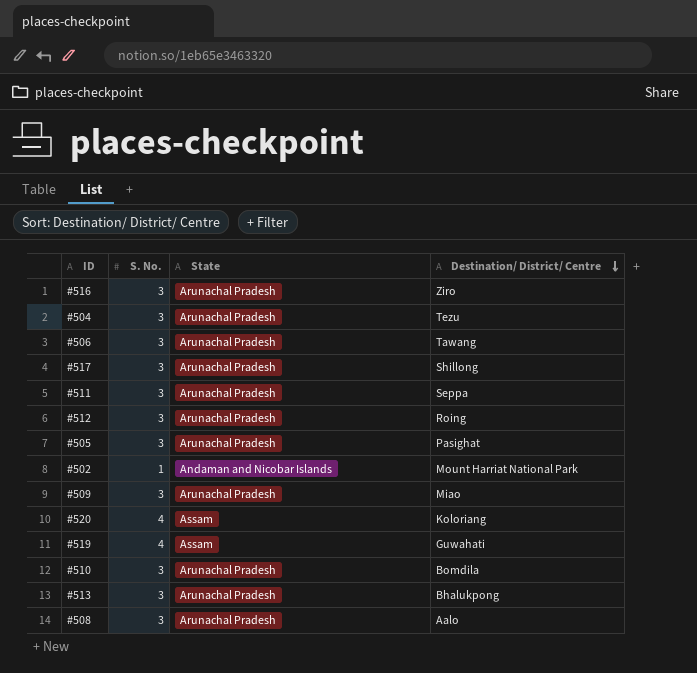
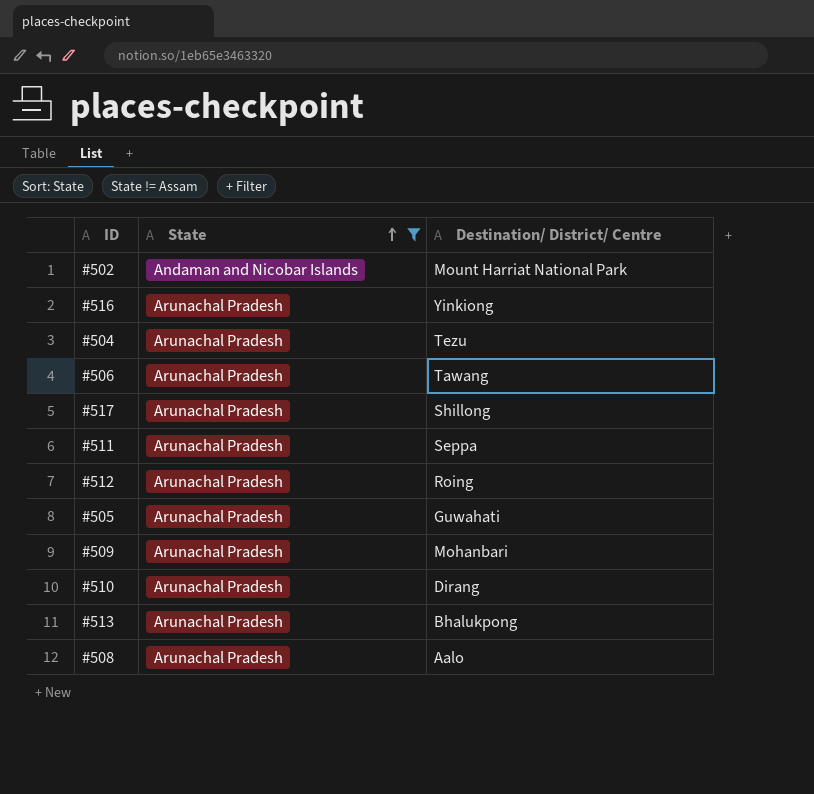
filter: none -> State != Assam
row order: Destination/ District/ Centre descending -> State ascending
column S. No. | position: 2 -> none
#516 | Destination/ District/ Centre: Ziro -> Yinkiong
#505 | Destination/ District/ Centre: Pasighat -> Guwahati
#509 | Destination/ District/ Centre: Miao -> Mohanbari
#510 | Destination/ District/ Centre: Bomdila -> Dirang

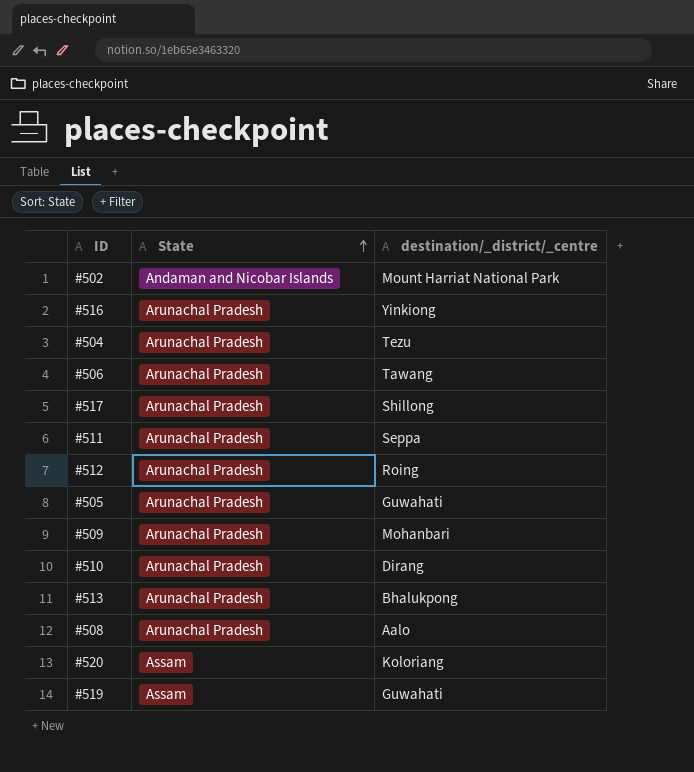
filter: State != Assam -> none
column name: Destination/ District/ Centre -> destination/_district/_centre

